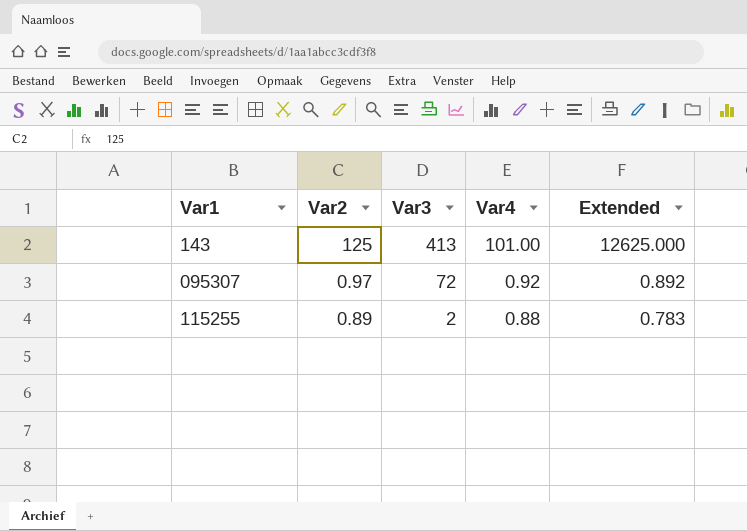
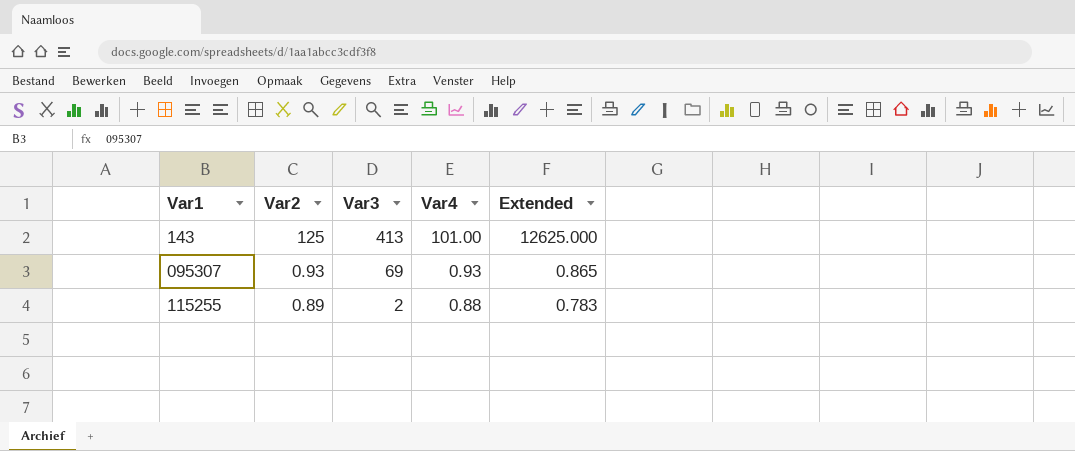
095307 | Var2: 0.97 -> 0.93
095307 | Var3: 72 -> 69
095307 | Var4: 0.92 -> 0.93
095307 | Extended: 0.892 -> 0.865

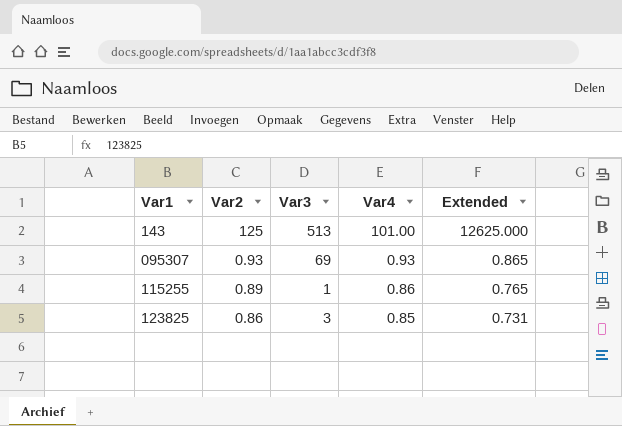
143 | Var3: 413 -> 513
115255 | Var3: 2 -> 1
115255 | Var4: 0.88 -> 0.86
115255 | Extended: 0.783 -> 0.765
row 123825: none -> 0.86 | 3 | 0.85 | 0.731

